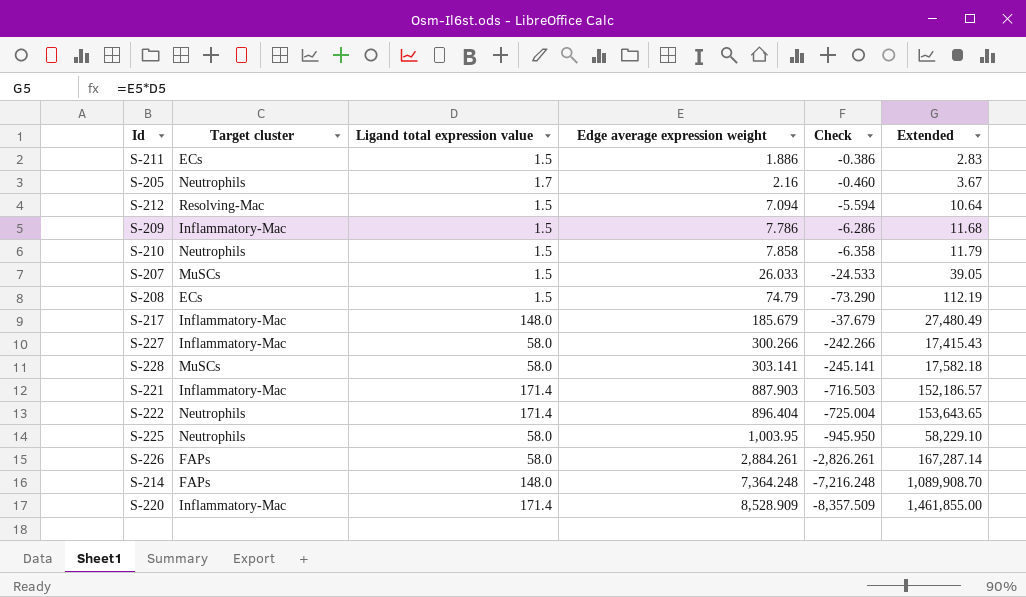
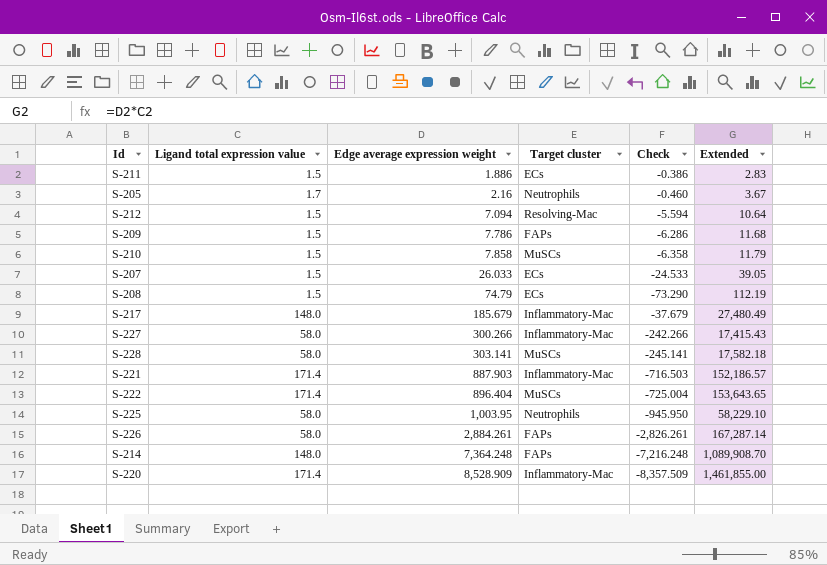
column Target cluster | position: 2 -> 4
S-209 | Target cluster: Inflammatory-Mac -> FAPs
S-210 | Target cluster: Neutrophils -> MuSCs
S-207 | Target cluster: MuSCs -> ECs
S-222 | Target cluster: Neutrophils -> MuSCs

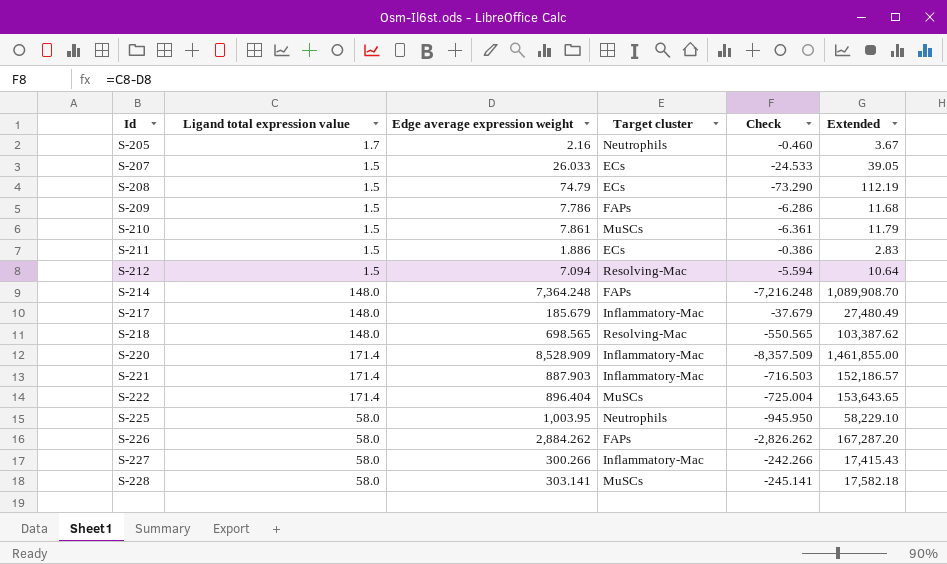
row order: Edge average expression weight ascending -> Id ascending
S-210 | Edge average expression weight: 7.858 -> 7.861
S-210 | Check: -6.358 -> -6.361
row S-218: none -> 148.0 | 698.565 | Resolving-Mac | -550.565 | 103,387.62
S-226 | Edge average expression weight: 2,884.261 -> 2,884.262
S-226 | Check: -2,826.261 -> -2,826.262
S-226 | Extended: 167,287.14 -> 167,287.20

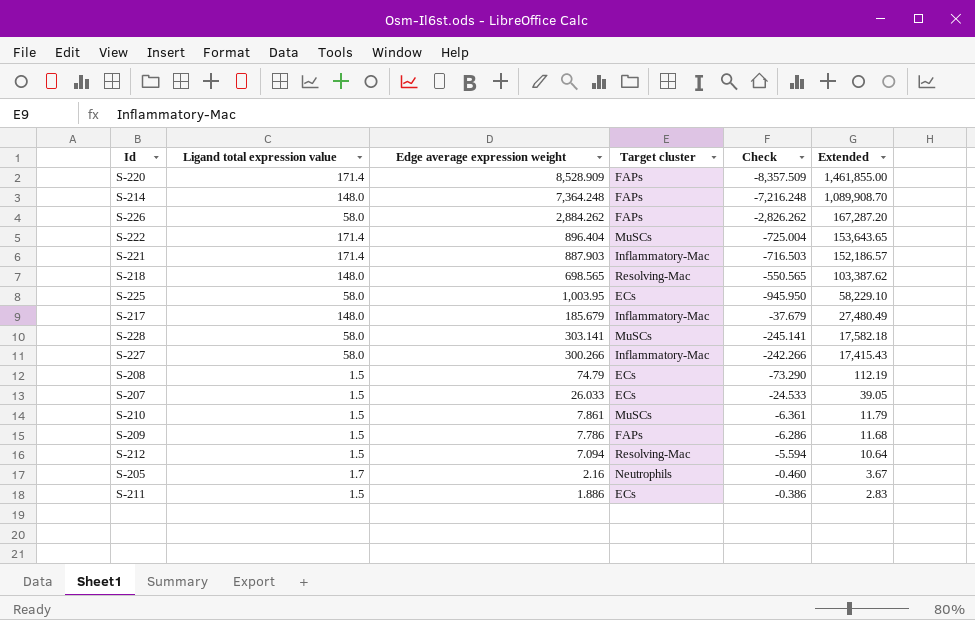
row order: Id ascending -> Extended descending
S-220 | Target cluster: Inflammatory-Mac -> FAPs
S-225 | Target cluster: Neutrophils -> ECs

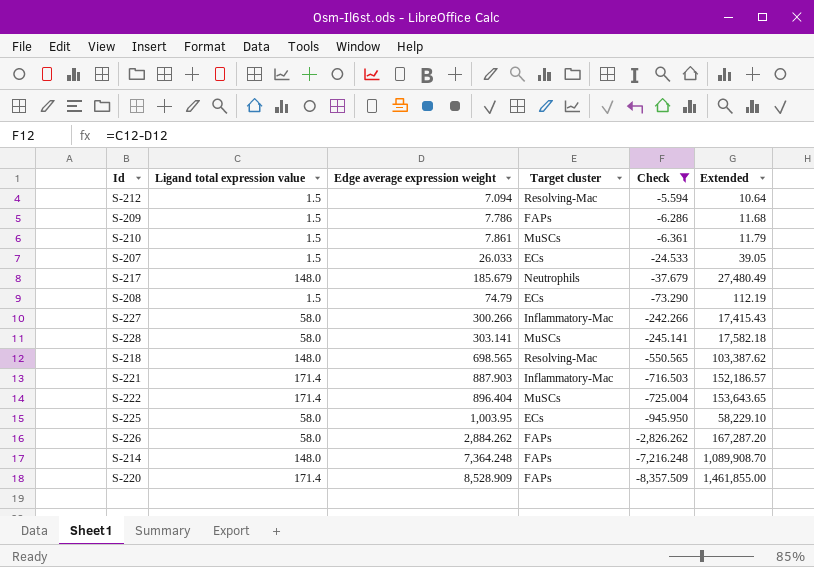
filter: none -> Check <= -5.594
row order: Extended descending -> Check descending
S-217 | Target cluster: Inflammatory-Mac -> Neutrophils

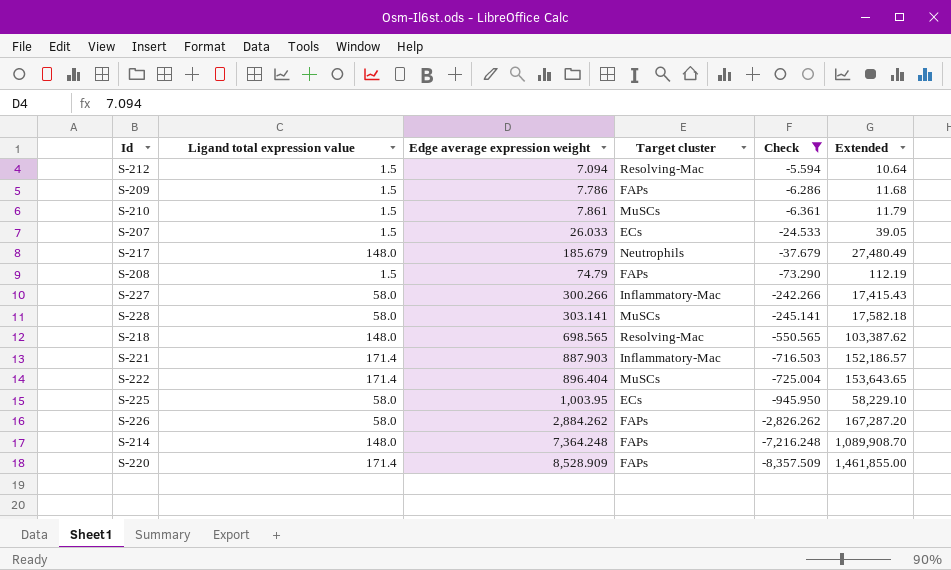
S-208 | Target cluster: ECs -> FAPs

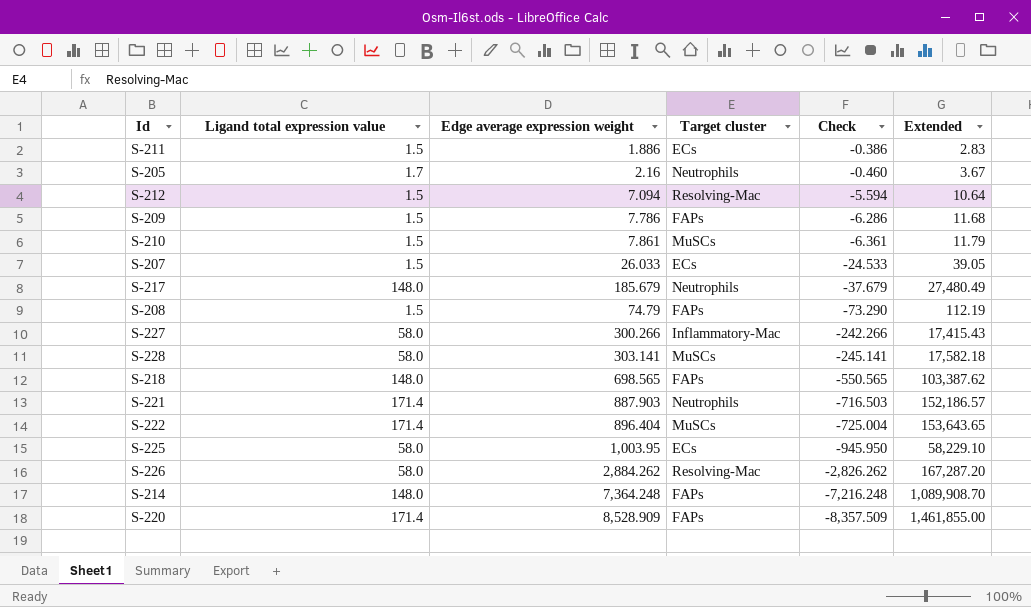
filter: Check <= -5.594 -> none
S-218 | Target cluster: Resolving-Mac -> FAPs
S-221 | Target cluster: Inflammatory-Mac -> Neutrophils
S-226 | Target cluster: FAPs -> Resolving-Mac

